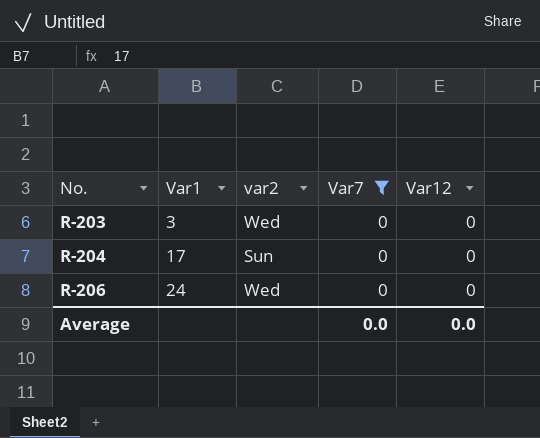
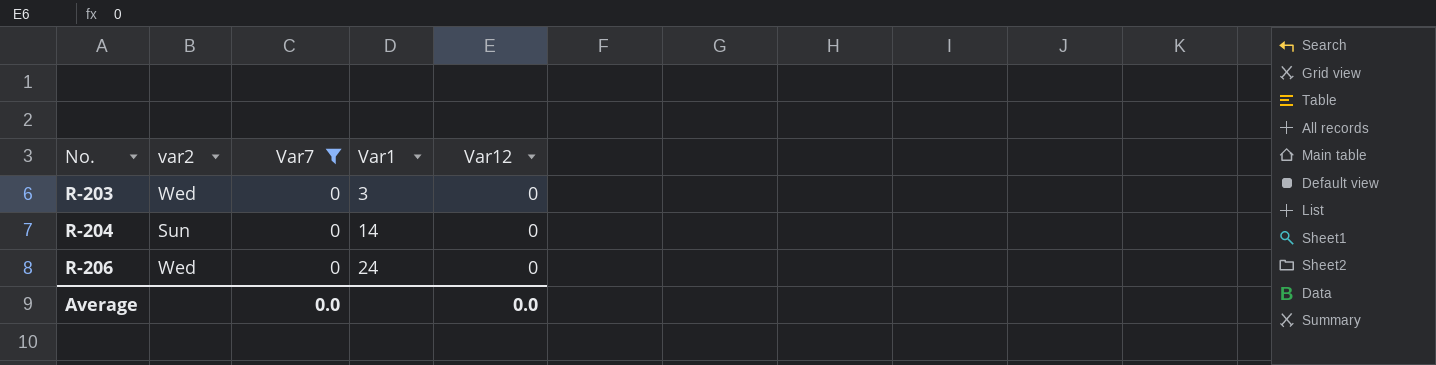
column Var1 | position: 2 -> 4
R-204 | Var1: 17 -> 14

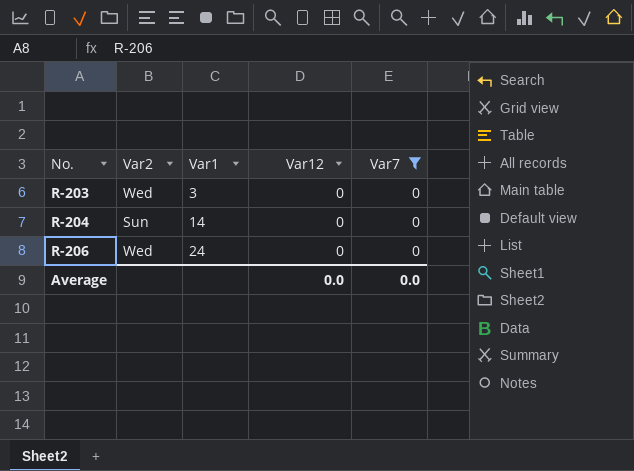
column name: var2 -> Var2
column Var7 | position: 3 -> 5

